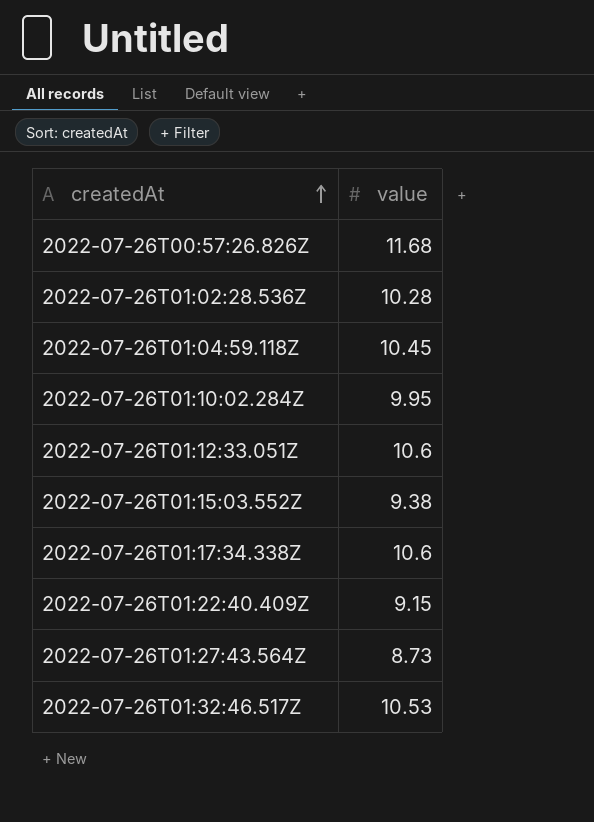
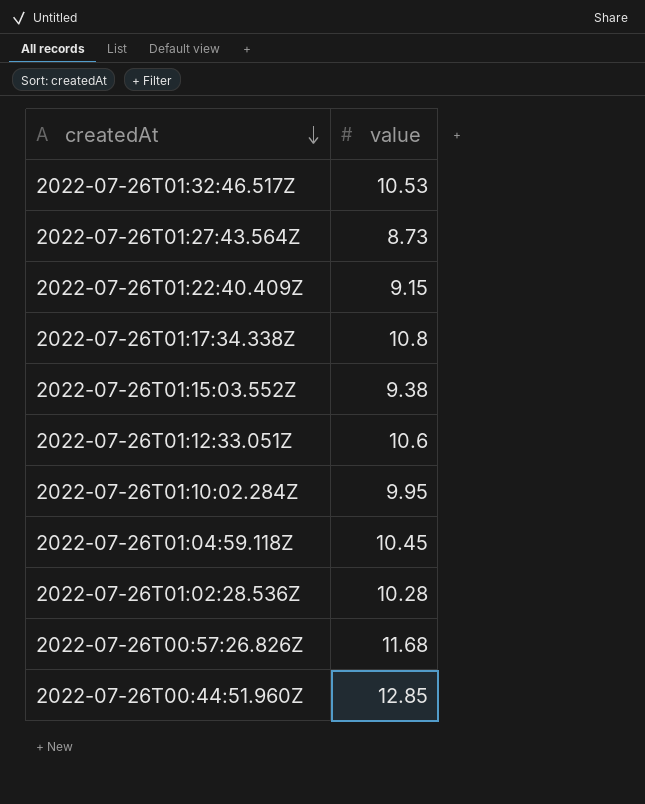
row order: createdAt ascending -> createdAt descending
2022-07-26T01:17:34.338Z | value: 10.6 -> 10.8
row 2022-07-26T00:44:51.960Z: none -> 12.85

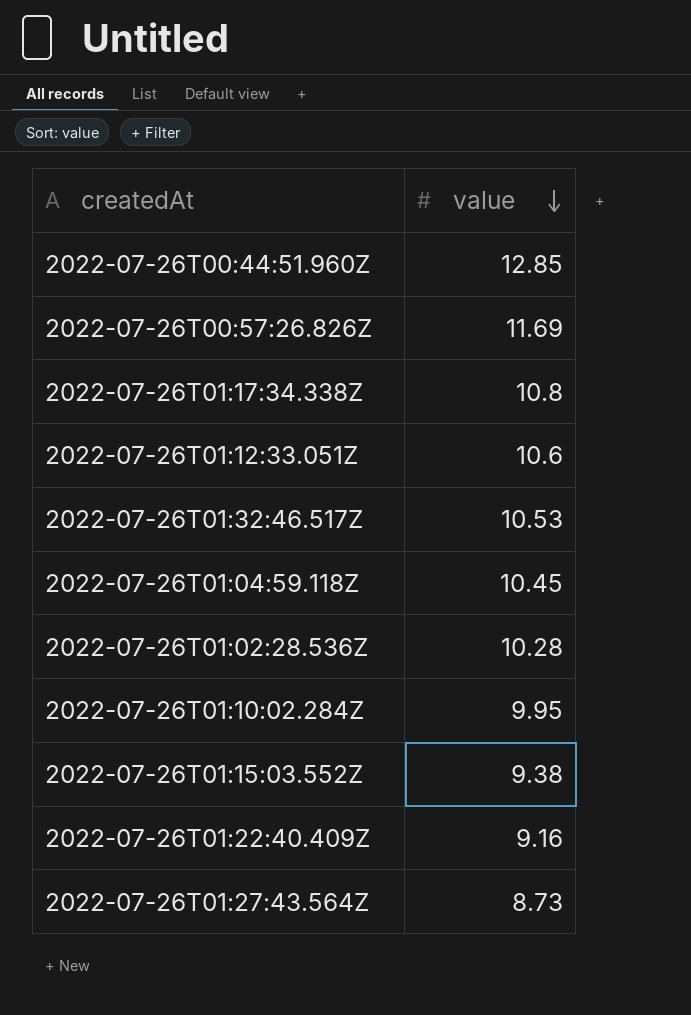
row order: createdAt descending -> value descending
2022-07-26T00:57:26.826Z | value: 11.68 -> 11.69
2022-07-26T01:22:40.409Z | value: 9.15 -> 9.16

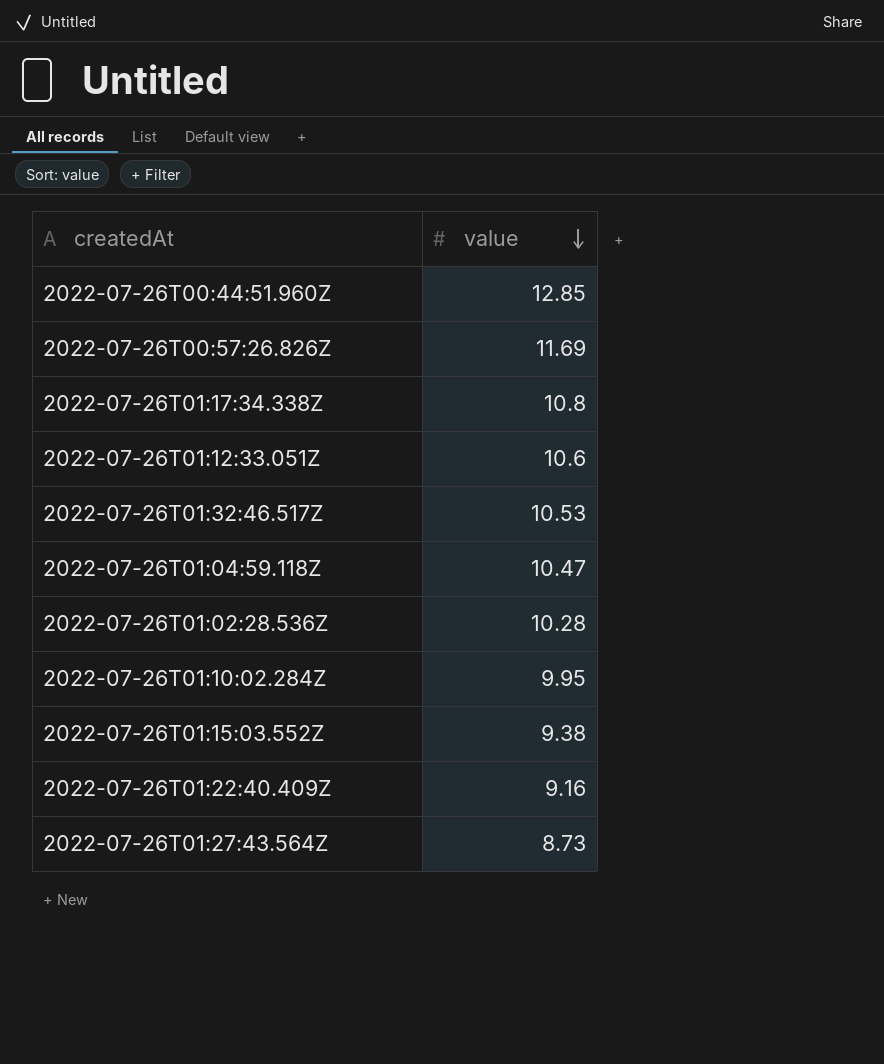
2022-07-26T01:04:59.118Z | value: 10.45 -> 10.47

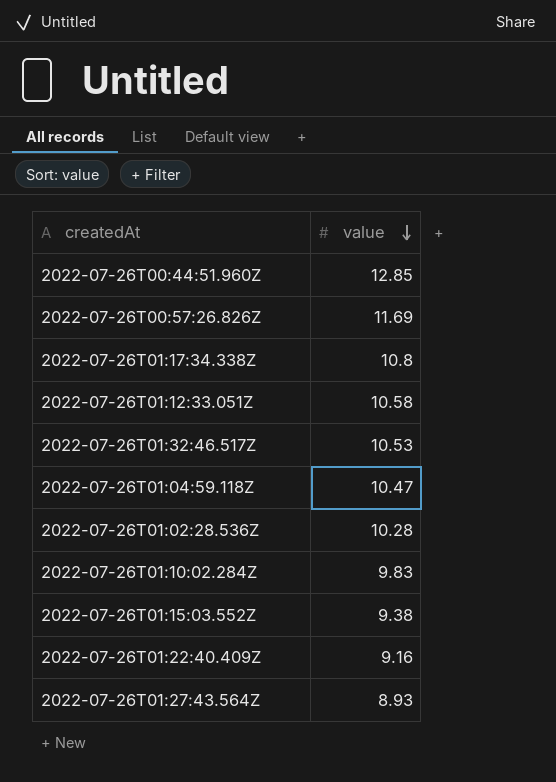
2022-07-26T01:12:33.051Z | value: 10.6 -> 10.58
2022-07-26T01:10:02.284Z | value: 9.95 -> 9.83
2022-07-26T01:27:43.564Z | value: 8.73 -> 8.93

